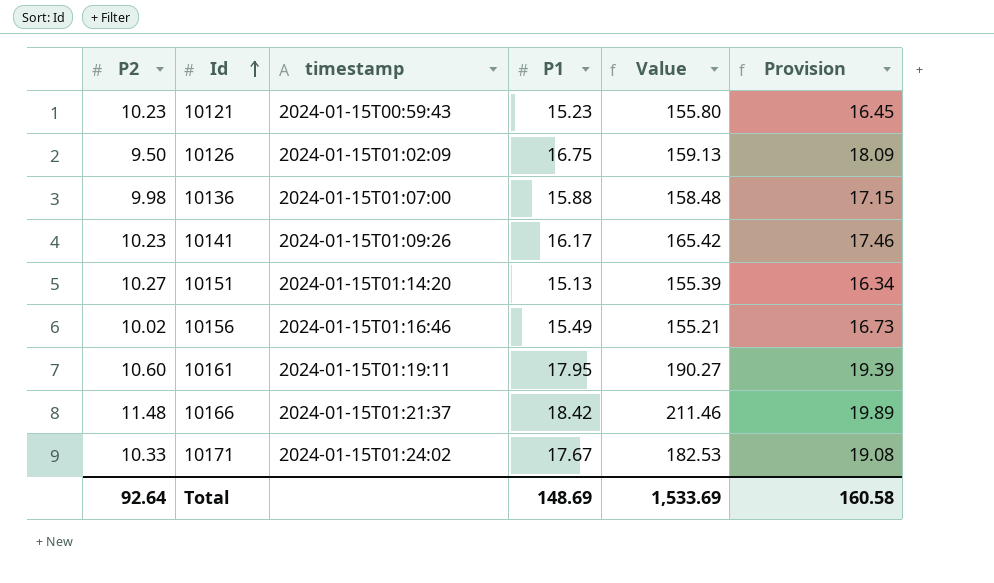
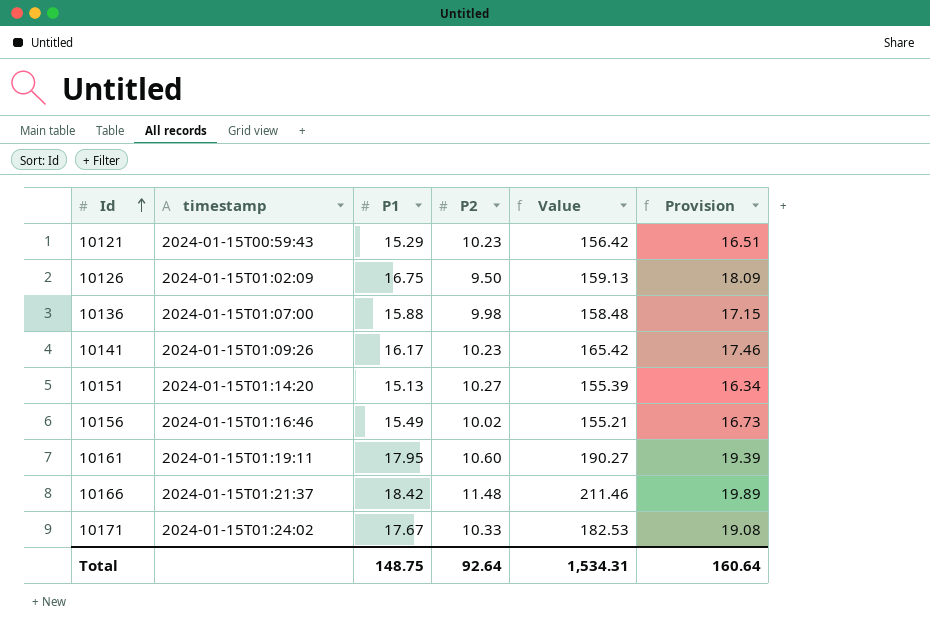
column P2 | position: 1 -> 4
10121 | P1: 15.23 -> 15.29
10121 | Value: 155.80 -> 156.42
10121 | Provision: 16.45 -> 16.51
Total | P1: 148.69 -> 148.75
Total | Value: 1,533.69 -> 1,534.31
Total | Provision: 160.58 -> 160.64

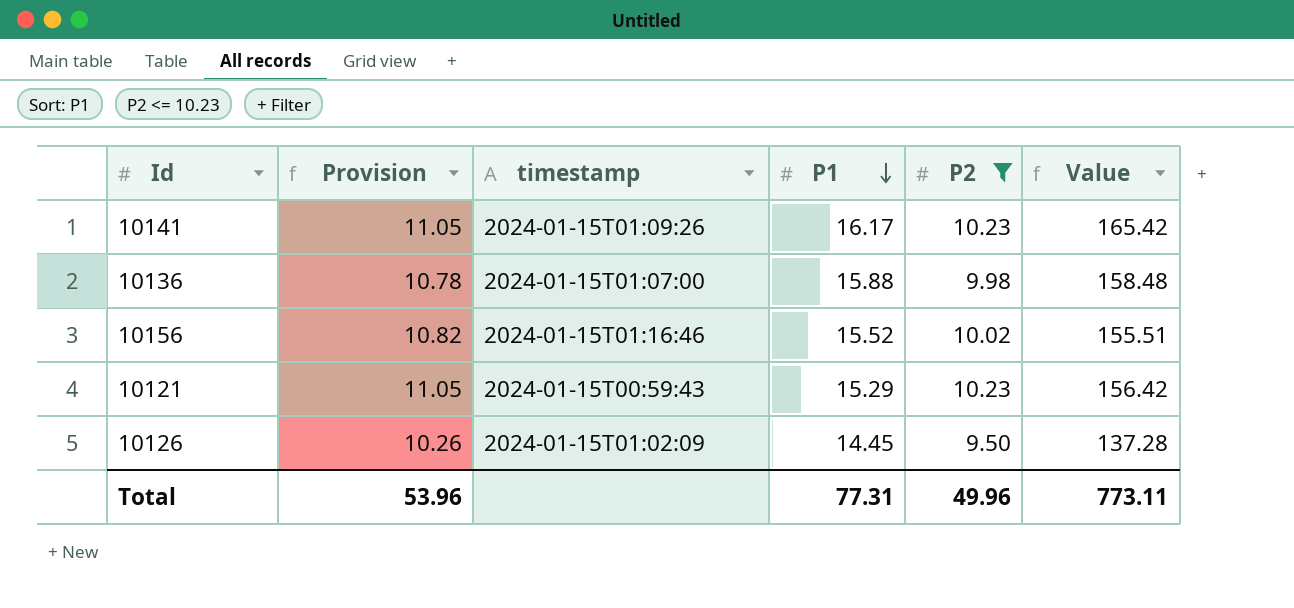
filter: none -> P2 <= 10.23
row order: Id ascending -> P1 descending
column Provision | formula: [P1] * 1.08 -> [P2] * 1.08
column Provision | position: 6 -> 2
10156 | P1: 15.49 -> 15.52
10156 | Value: 155.21 -> 155.51
10126 | P1: 16.75 -> 14.45
10126 | Value: 159.13 -> 137.28
Total | Provision: 160.64 -> 53.96
Total | P1: 148.75 -> 77.31
Total | P2: 92.64 -> 49.96
Total | Value: 1,534.31 -> 773.11

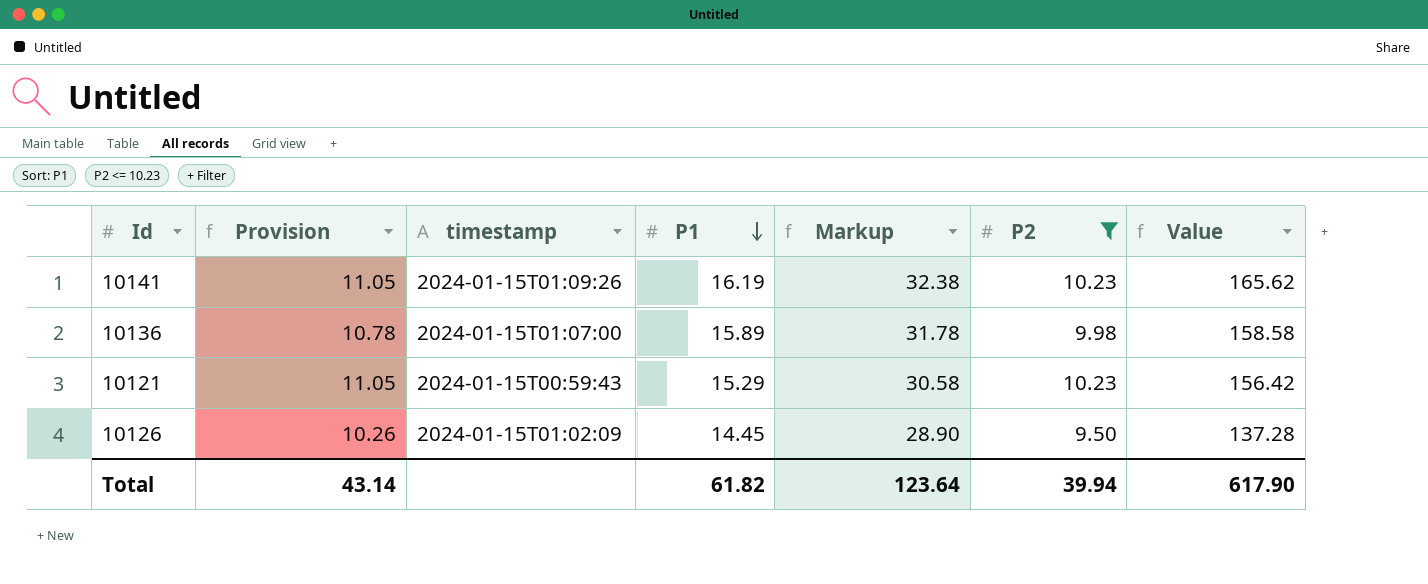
column Markup | formula: none -> [P1] * 2
row 10156: 10.82 | 2024-01-15T01:16:46 | 15.52 | 10.02 | 155.51 -> none
10141 | P1: 16.17 -> 16.19
10141 | Value: 165.42 -> 165.62
10136 | P1: 15.88 -> 15.89
10136 | Value: 158.48 -> 158.58
Total | Provision: 53.96 -> 43.14
Total | P1: 77.31 -> 61.82
Total | P2: 49.96 -> 39.94
Total | Value: 773.11 -> 617.90

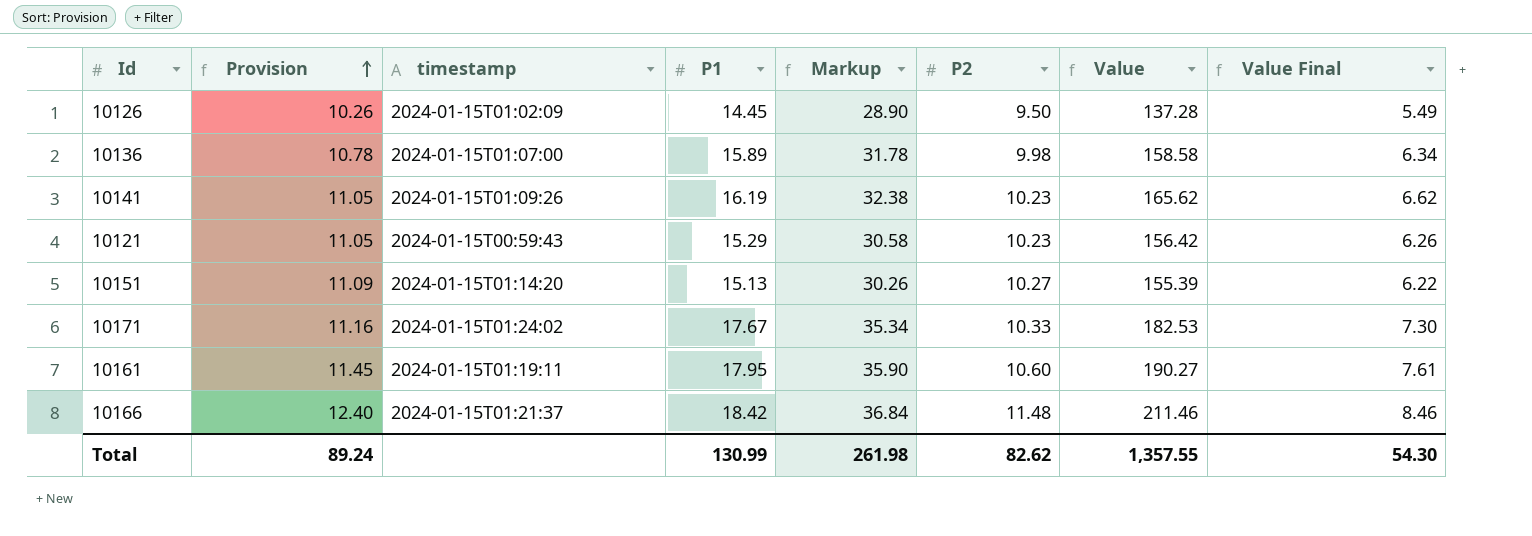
filter: P2 <= 10.23 -> none
row order: P1 descending -> Provision ascending
column Value Final | formula: none -> [Value] * 0.04
Total | Provision: 43.14 -> 89.24
Total | P1: 61.82 -> 130.99
Total | Markup: 123.64 -> 261.98
Total | P2: 39.94 -> 82.62
Total | Value: 617.90 -> 1,357.55

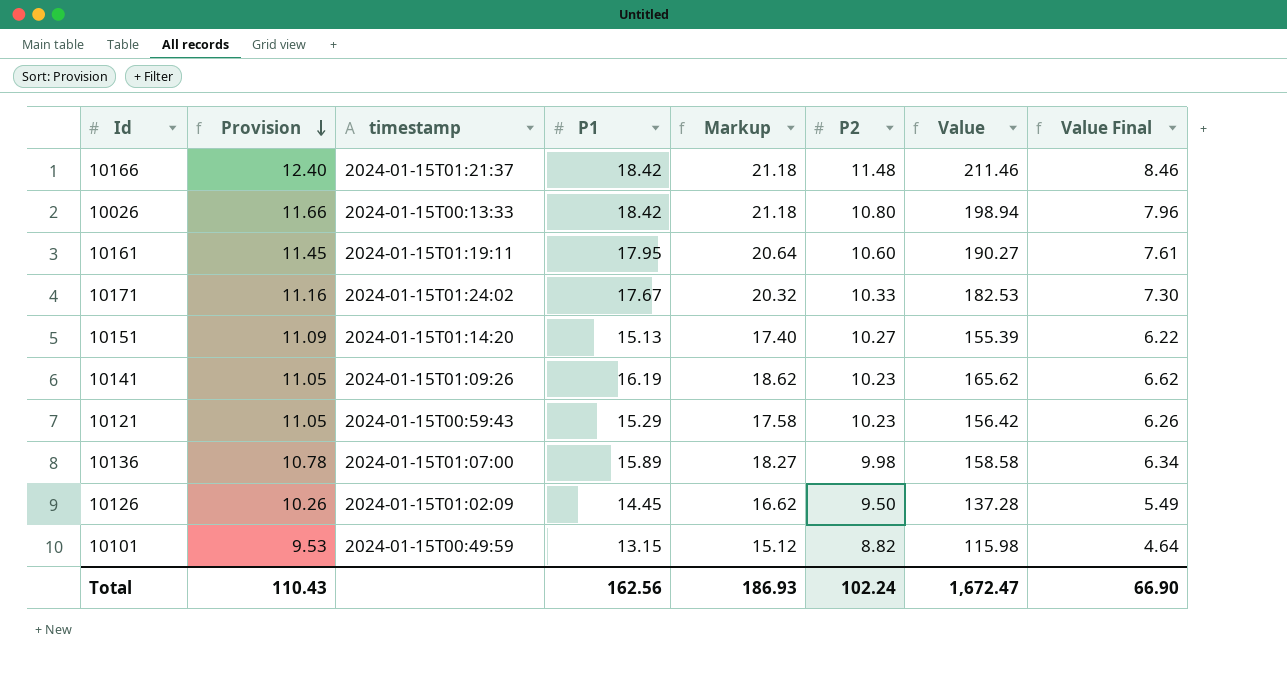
row order: Provision ascending -> Provision descending
column Markup | formula: [P1] * 2 -> [P1] * 1.15
row 10026: none -> 11.66 | 2024-01-15T00:13:33 | 18.42 | 21.18 | 10.80 | 198.94 | 7.96
row 10101: none -> 9.53 | 2024-01-15T00:49:59 | 13.15 | 15.12 | 8.82 | 115.98 | 4.64
Total | Provision: 89.24 -> 110.43
Total | P1: 130.99 -> 162.56
Total | Markup: 261.98 -> 186.93
Total | P2: 82.62 -> 102.24
Total | Value: 1,357.55 -> 1,672.47
Total | Value Final: 54.30 -> 66.90

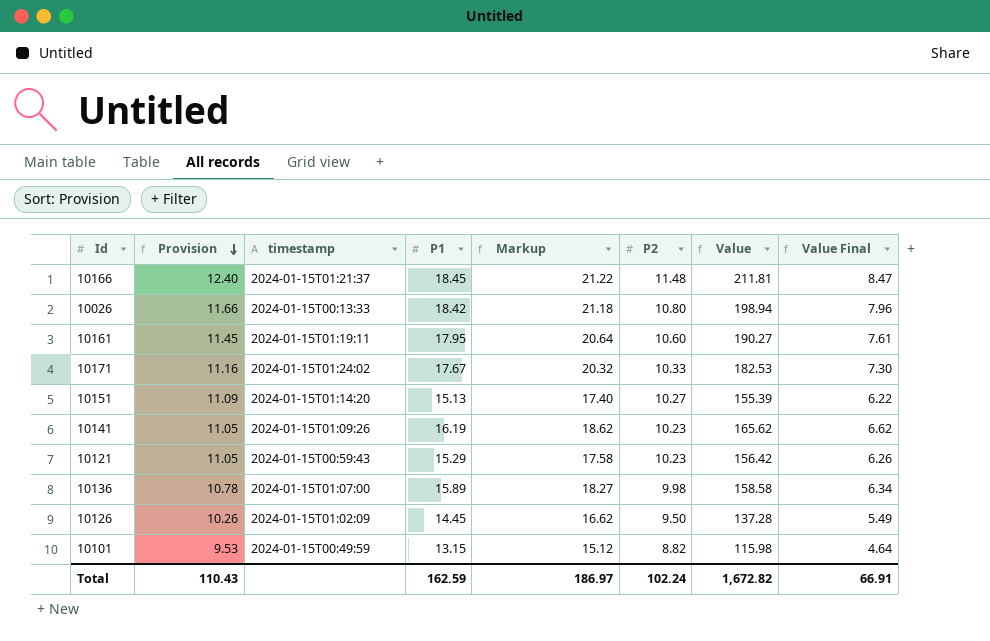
10166 | P1: 18.42 -> 18.45
10166 | Markup: 21.18 -> 21.22
10166 | Value: 211.46 -> 211.81
10166 | Value Final: 8.46 -> 8.47
Total | P1: 162.56 -> 162.59
Total | Markup: 186.93 -> 186.97
Total | Value: 1,672.47 -> 1,672.82
Total | Value Final: 66.90 -> 66.91

